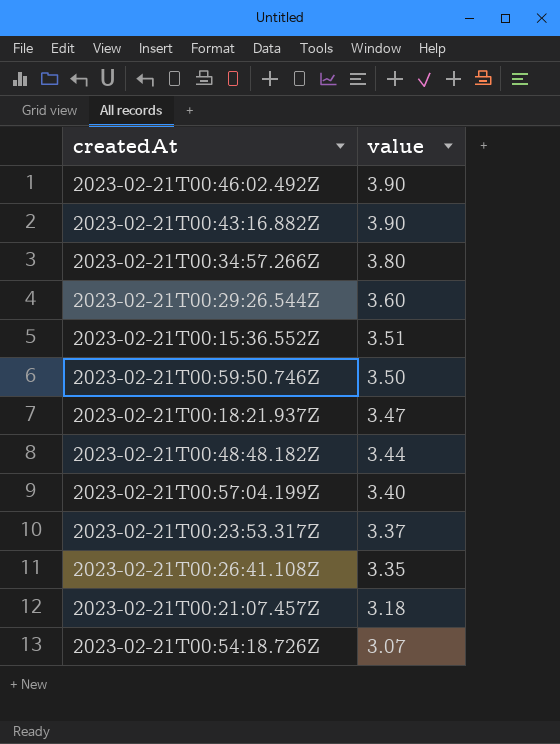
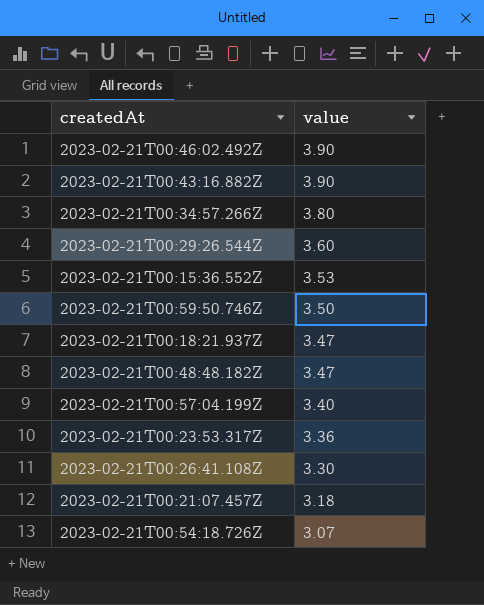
2023-02-21T00:15:36.552Z | value: 3.51 -> 3.53
2023-02-21T00:48:48.182Z | value: 3.44 -> 3.47
2023-02-21T00:23:53.317Z | value: 3.37 -> 3.36
2023-02-21T00:26:41.108Z | value: 3.35 -> 3.30

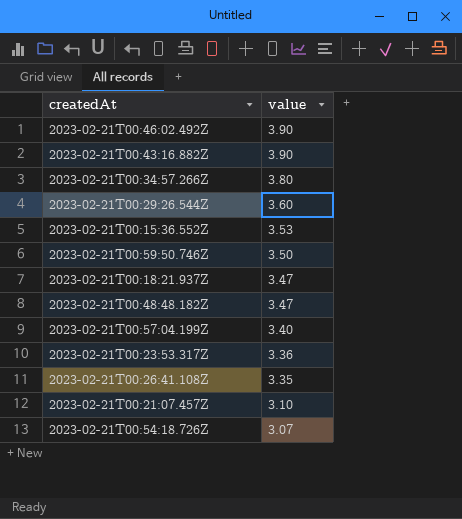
2023-02-21T00:26:41.108Z | value: 3.30 -> 3.35
2023-02-21T00:21:07.457Z | value: 3.18 -> 3.10

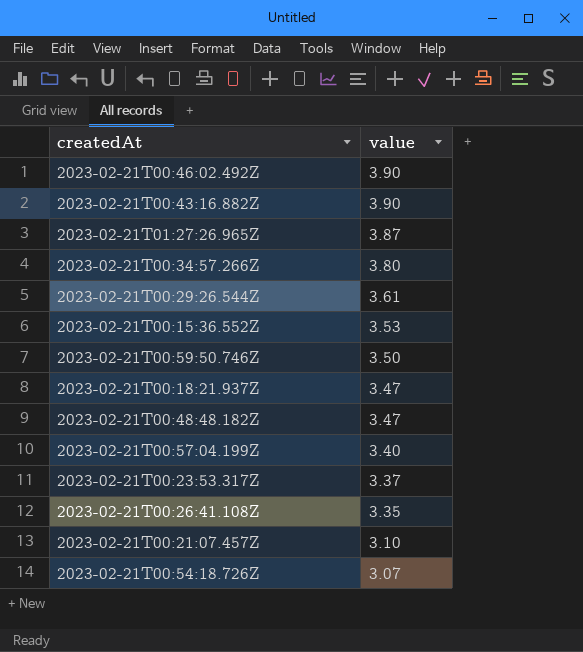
row 2023-02-21T01:27:26.965Z: none -> 3.87
2023-02-21T00:29:26.544Z | value: 3.60 -> 3.61
2023-02-21T00:23:53.317Z | value: 3.36 -> 3.37

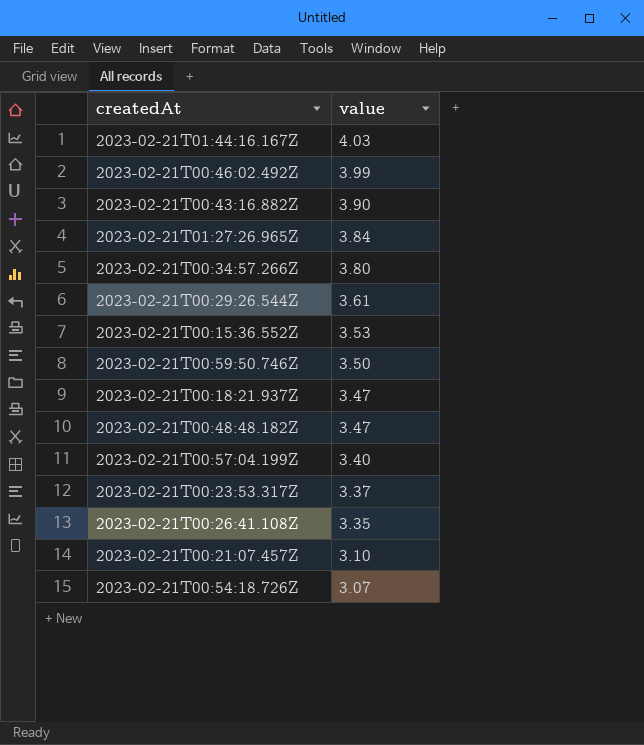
row 2023-02-21T01:44:16.167Z: none -> 4.03
2023-02-21T00:46:02.492Z | value: 3.90 -> 3.99
2023-02-21T01:27:26.965Z | value: 3.87 -> 3.84

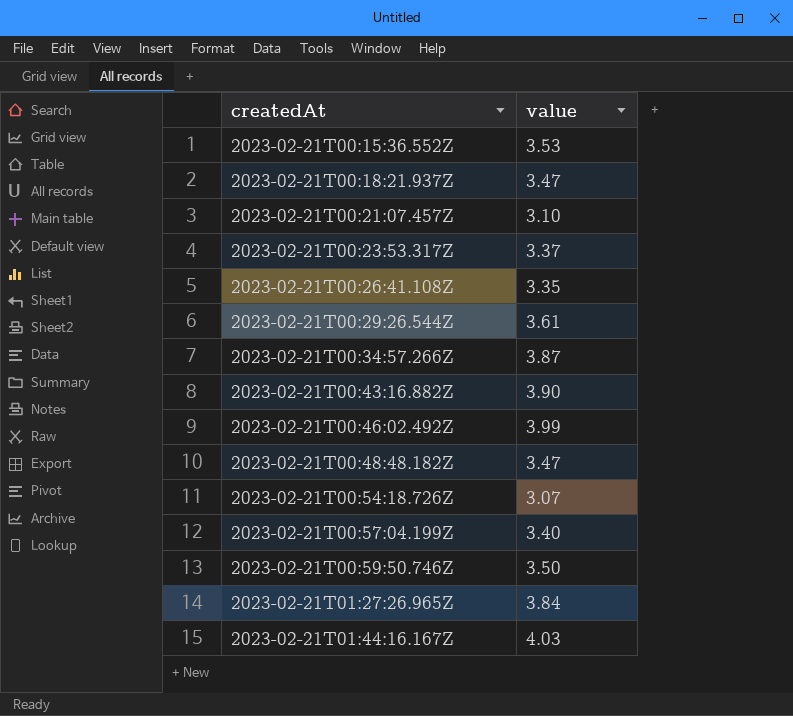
row order: value descending -> createdAt ascending
2023-02-21T00:34:57.266Z | value: 3.80 -> 3.87

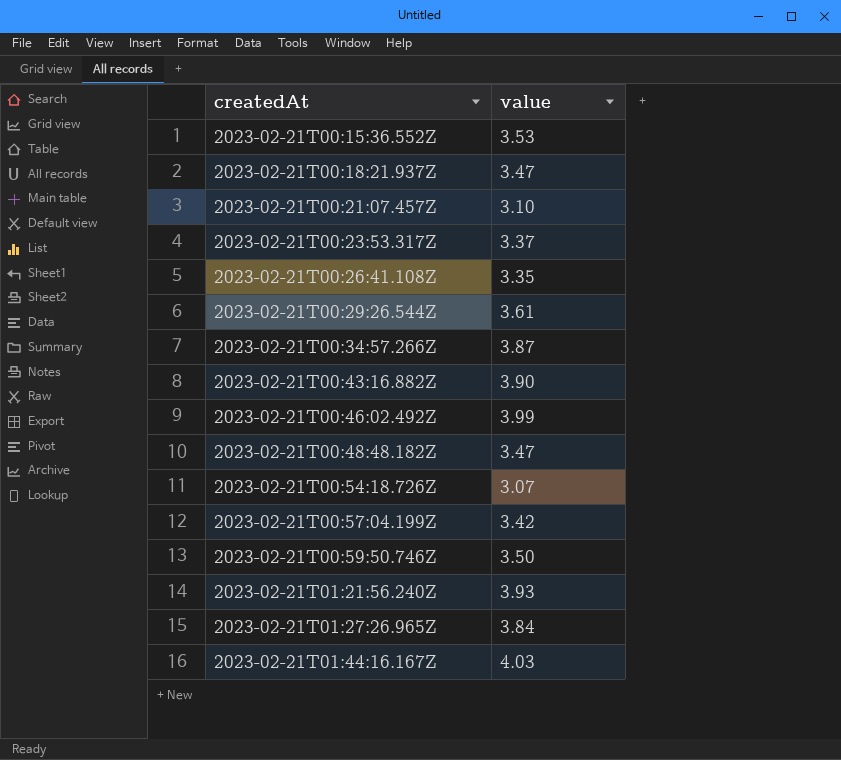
2023-02-21T00:57:04.199Z | value: 3.40 -> 3.42
row 2023-02-21T01:21:56.240Z: none -> 3.93

